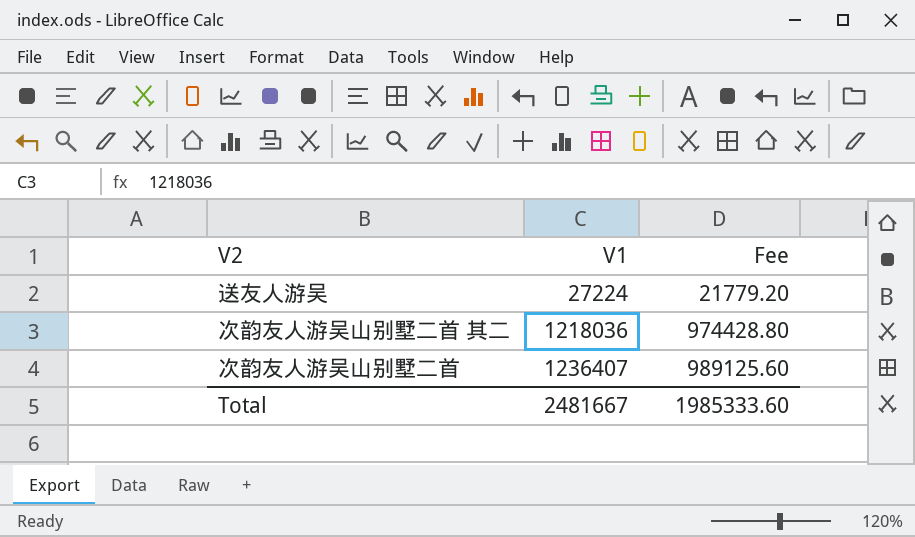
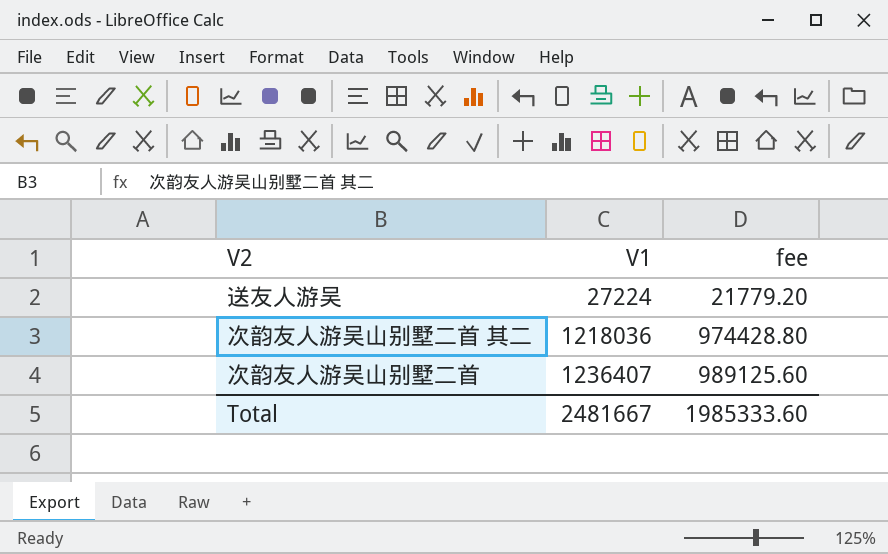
column name: Fee -> fee

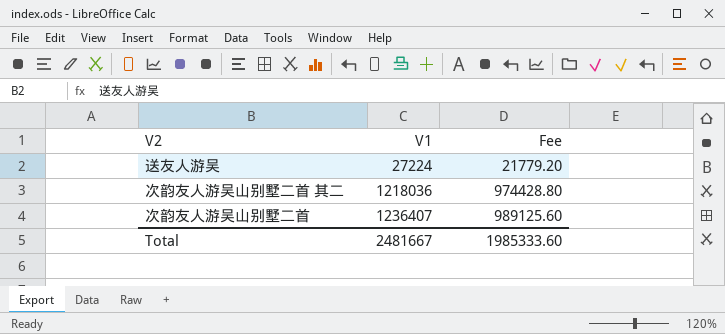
column name: fee -> Fee

